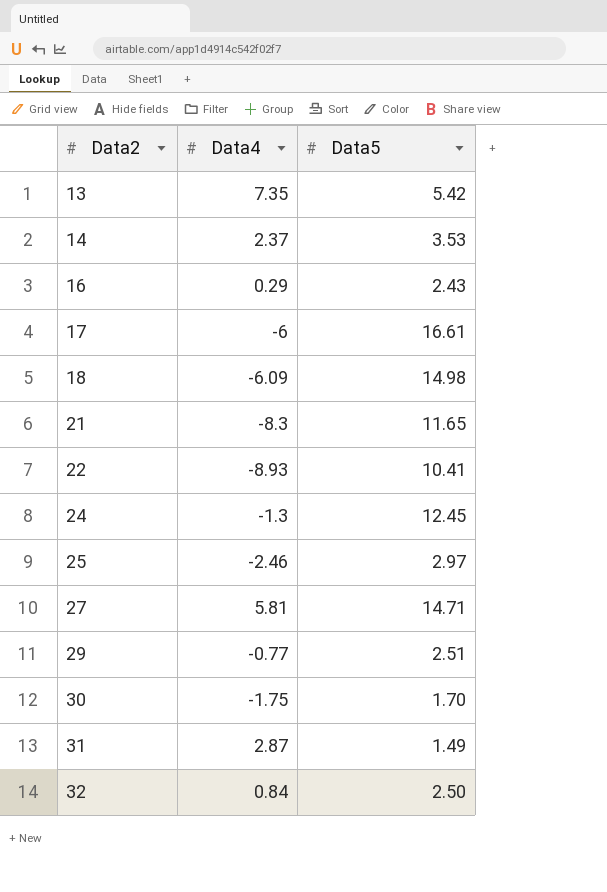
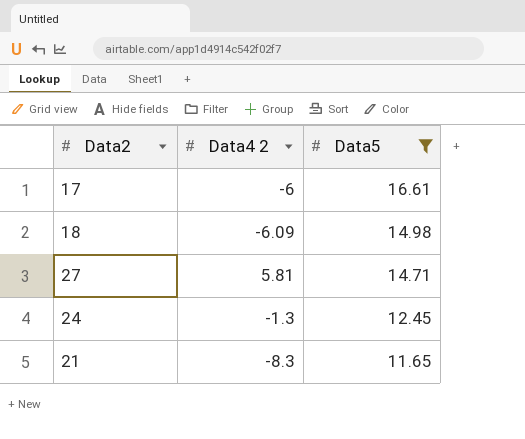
filter: none -> Data5 >= 11.65
row order: Data2 ascending -> Data5 descending
column name: Data4 -> Data4 2

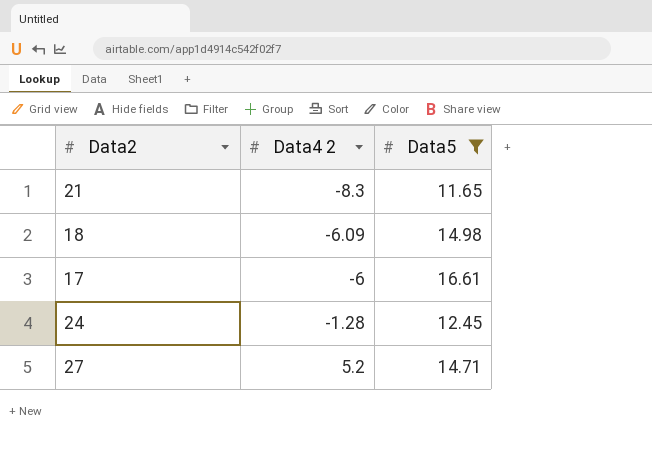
row order: Data5 descending -> Data4 2 ascending
24 | Data4 2: -1.3 -> -1.28
27 | Data4 2: 5.81 -> 5.2

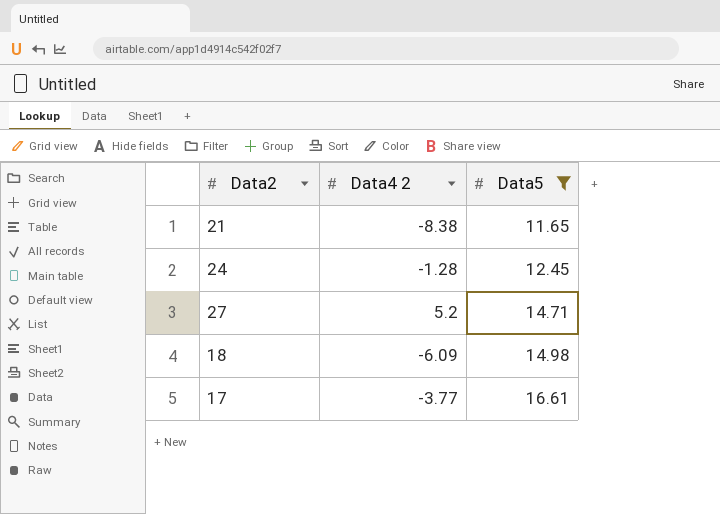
row order: Data4 2 ascending -> Data5 ascending
21 | Data4 2: -8.3 -> -8.38
17 | Data4 2: -6 -> -3.77

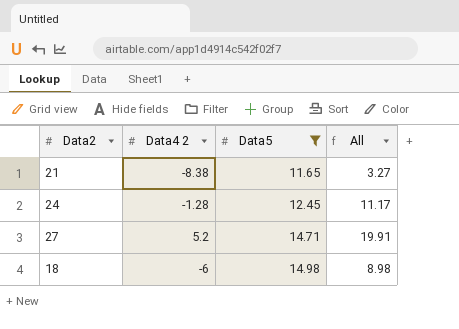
column All | formula: none -> [Data4 2] + [Data5]
row 17: -3.77 | 16.61 -> none
18 | Data4 2: -6.09 -> -6

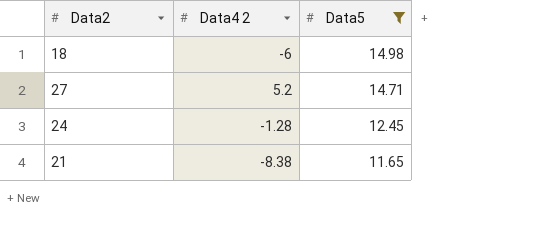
row order: Data5 ascending -> Data5 descending
column All | formula: [Data4 2] + [Data5] -> none

